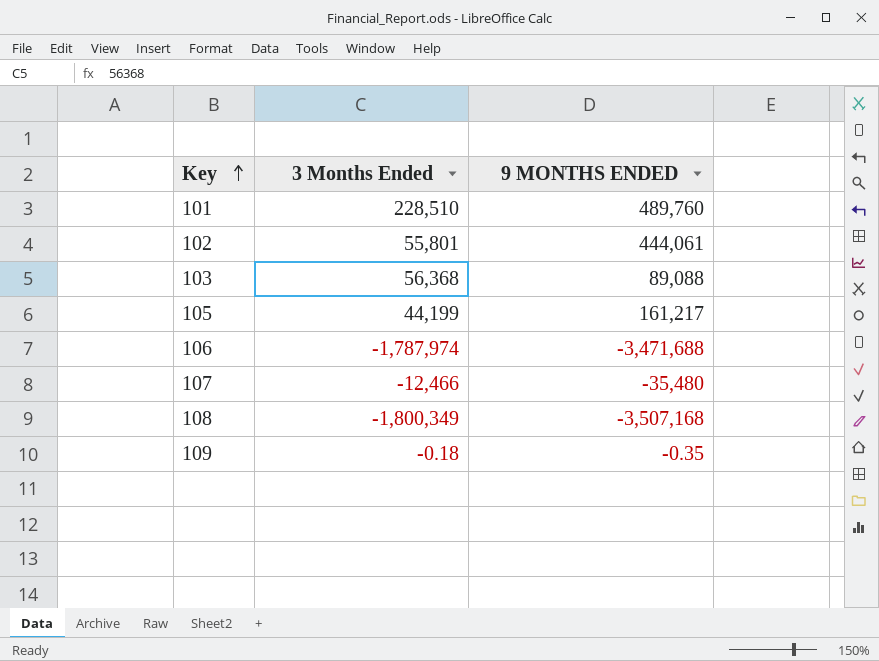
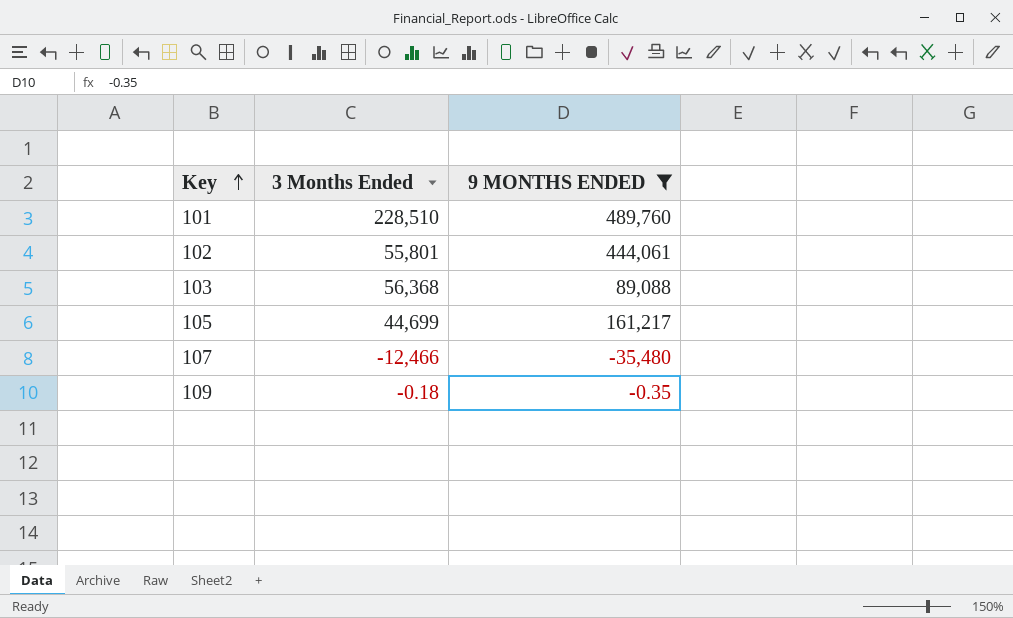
filter: none -> 9 MONTHS ENDED >= -35,480
105 | 3 Months Ended: 44,199 -> 44,699

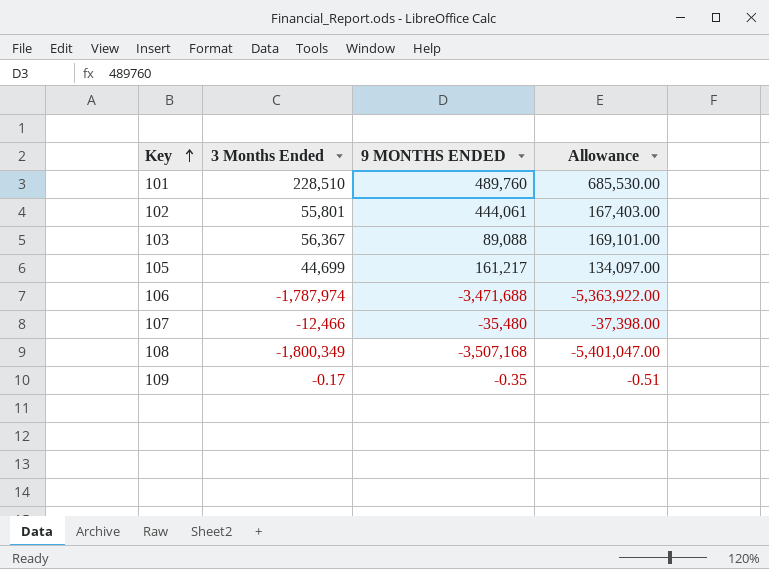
filter: 9 MONTHS ENDED >= -35,480 -> none
column Allowance | formula: none -> [3 Months Ended] * 3
103 | 3 Months Ended: 56,368 -> 56,367
109 | 3 Months Ended: -0.18 -> -0.17

